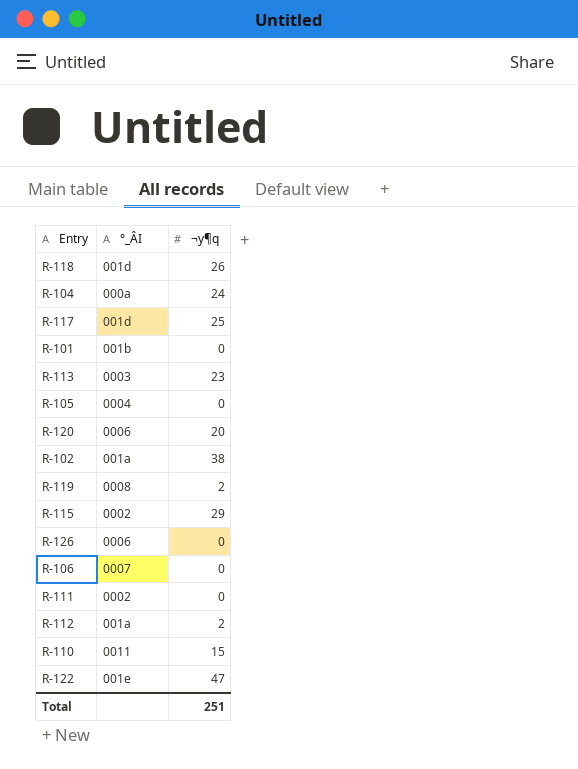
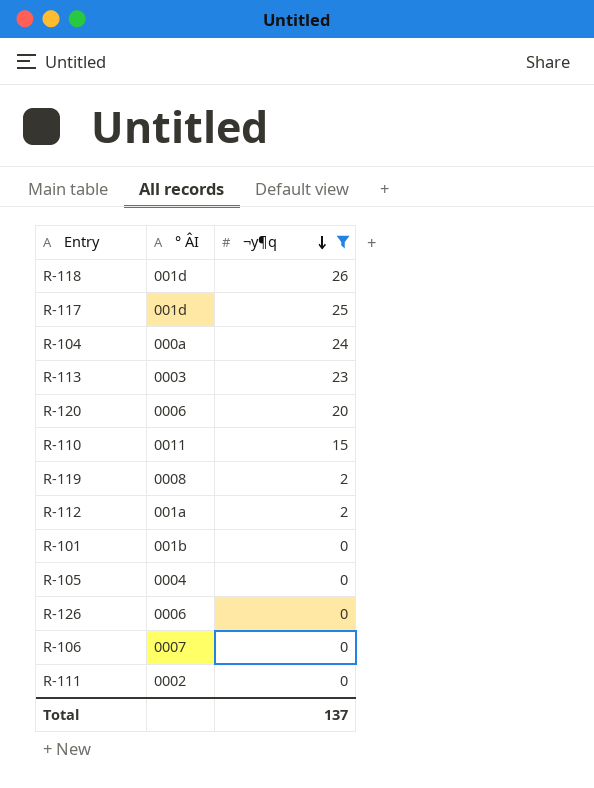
filter: none -> ¬y¶q <= 26
row order: none -> ¬y¶q descending
column name: °_ÂI -> ° ÂI
Total | ¬y¶q: 251 -> 137

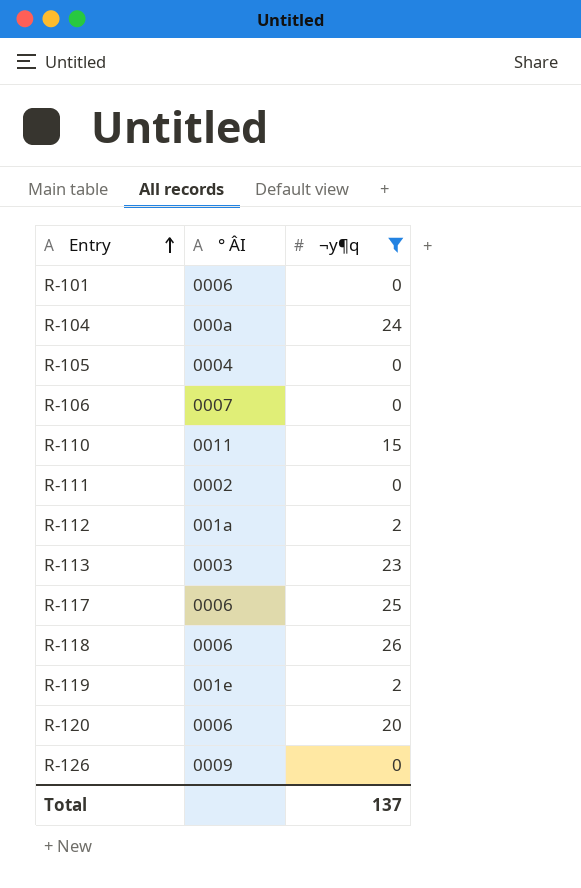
row order: ¬y¶q descending -> Entry ascending
R-101 | ° ÂI: 001b -> 0006
R-117 | ° ÂI: 001d -> 0006
R-118 | ° ÂI: 001d -> 0006
R-119 | ° ÂI: 0008 -> 001e
R-126 | ° ÂI: 0006 -> 0009

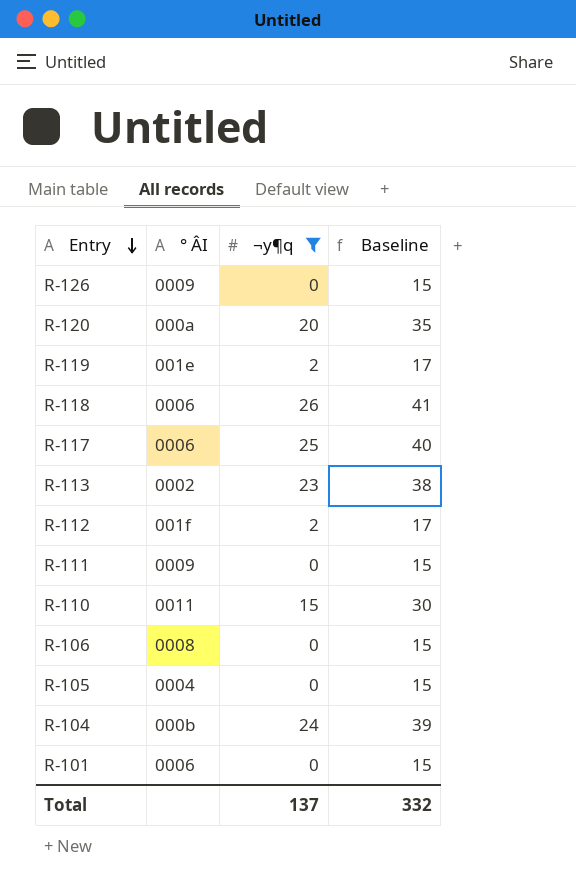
row order: Entry ascending -> Entry descending
column Baseline | formula: none -> [¬y¶q] + 15
R-120 | ° ÂI: 0006 -> 000a
R-113 | ° ÂI: 0003 -> 0002
R-112 | ° ÂI: 001a -> 001f
R-111 | ° ÂI: 0002 -> 0009
R-106 | ° ÂI: 0007 -> 0008
R-104 | ° ÂI: 000a -> 000b

